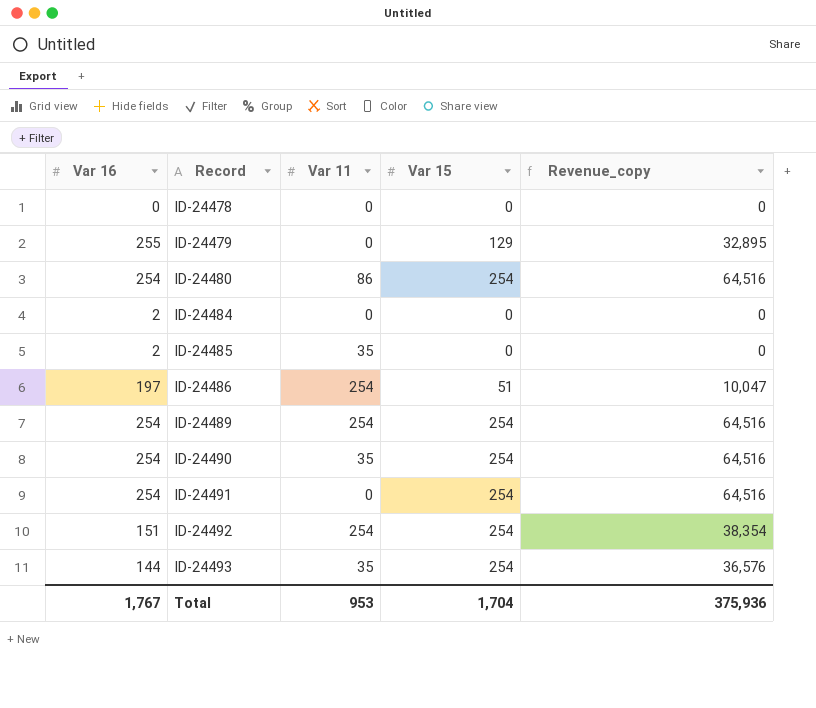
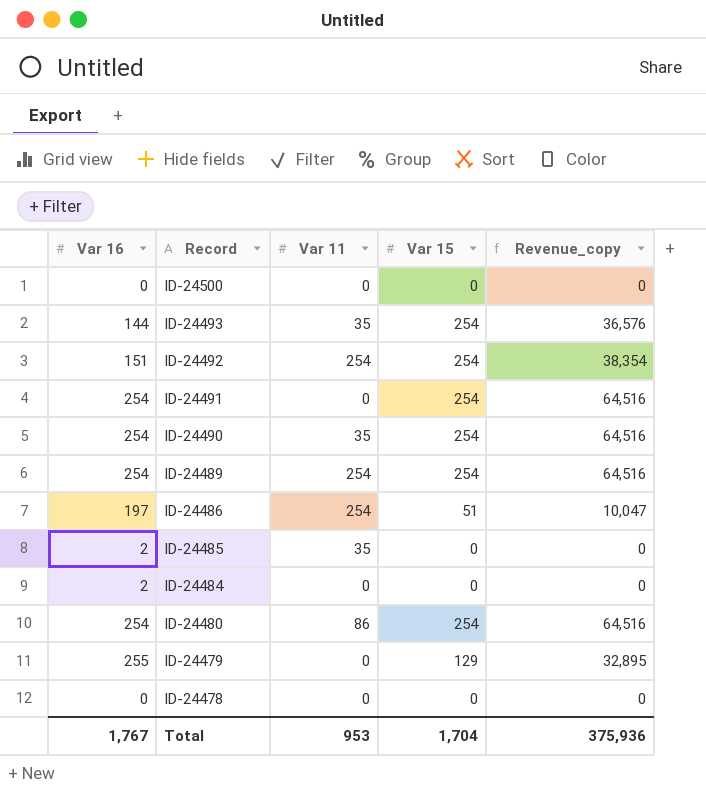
row order: Record ascending -> Record descending
row ID-24500: none -> 0 | 0 | 0 | 0

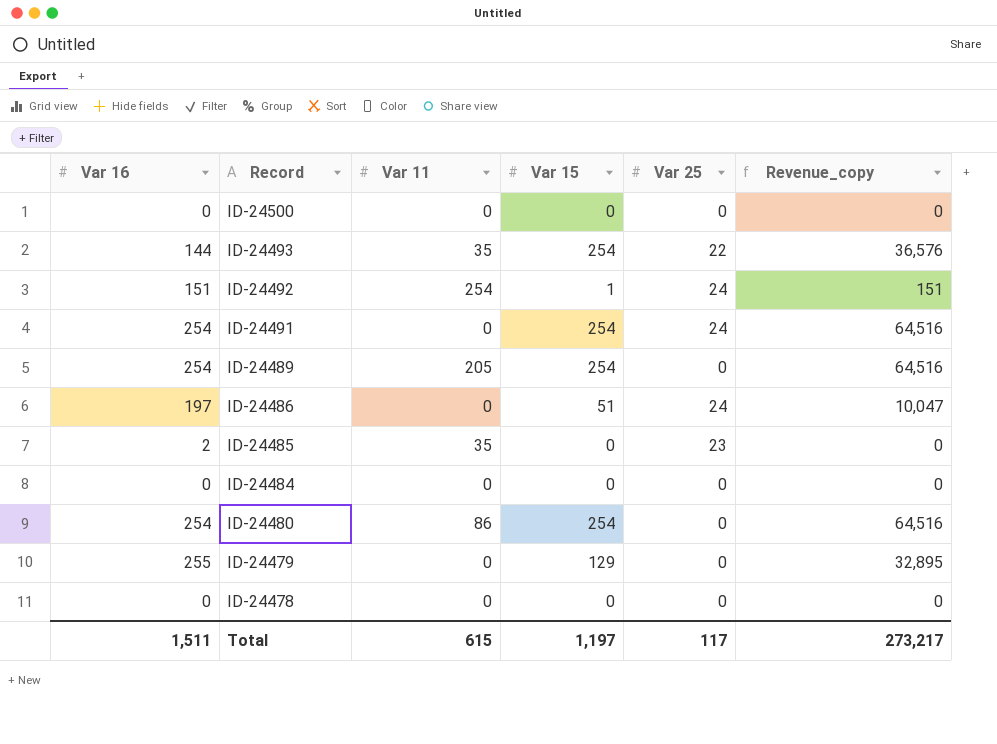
column Var 25 | position: none -> 5
row ID-24490: 254 | 35 | 254 | 64,516 -> none
ID-24492 | Var 15: 254 -> 1
ID-24492 | Revenue_copy: 38,354 -> 151
ID-24489 | Var 11: 254 -> 205
ID-24486 | Var 11: 254 -> 0
ID-24484 | Var 16: 2 -> 0
Total | Var 16: 1,767 -> 1,511
Total | Var 11: 953 -> 615
Total | Var 15: 1,704 -> 1,197
Total | Revenue_copy: 375,936 -> 273,217

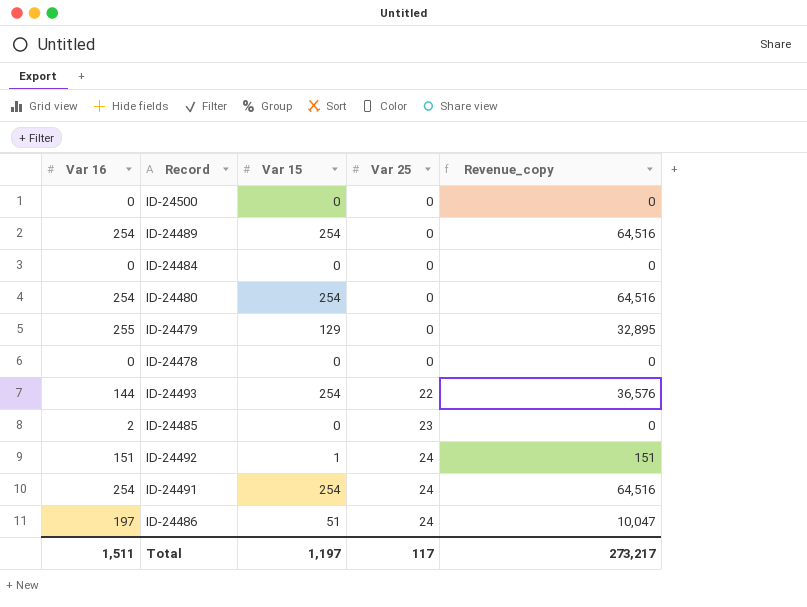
row order: Record descending -> Var 25 ascending
column Var 11 | position: 3 -> none

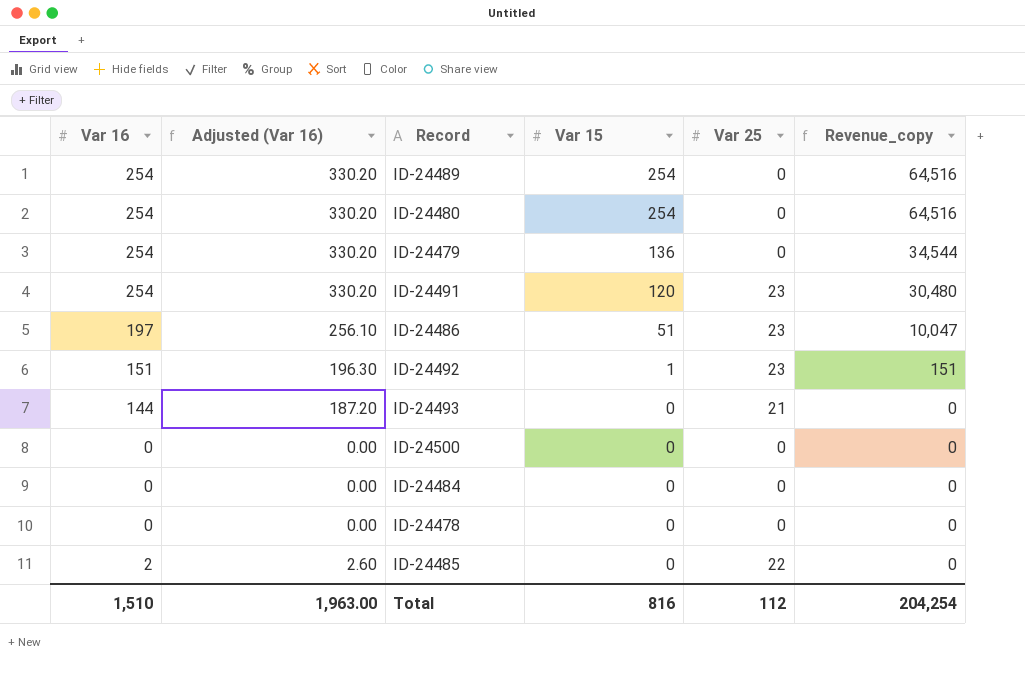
row order: Var 25 ascending -> Var 15 descending
column Adjusted (Var 16) | formula: none -> [Var 16] * 1.3
ID-24479 | Var 16: 255 -> 254
ID-24479 | Var 15: 129 -> 136
ID-24479 | Revenue_copy: 32,895 -> 34,544
ID-24491 | Var 15: 254 -> 120
ID-24491 | Var 25: 24 -> 23
ID-24491 | Revenue_copy: 64,516 -> 30,480
ID-24486 | Var 25: 24 -> 23
ID-24492 | Var 25: 24 -> 23
ID-24493 | Var 15: 254 -> 0
ID-24493 | Var 25: 22 -> 21
ID-24493 | Revenue_copy: 36,576 -> 0
ID-24485 | Var 25: 23 -> 22
Total | Var 16: 1,511 -> 1,510
Total | Var 15: 1,197 -> 816
Total | Var 25: 117 -> 112
Total | Revenue_copy: 273,217 -> 204,254

